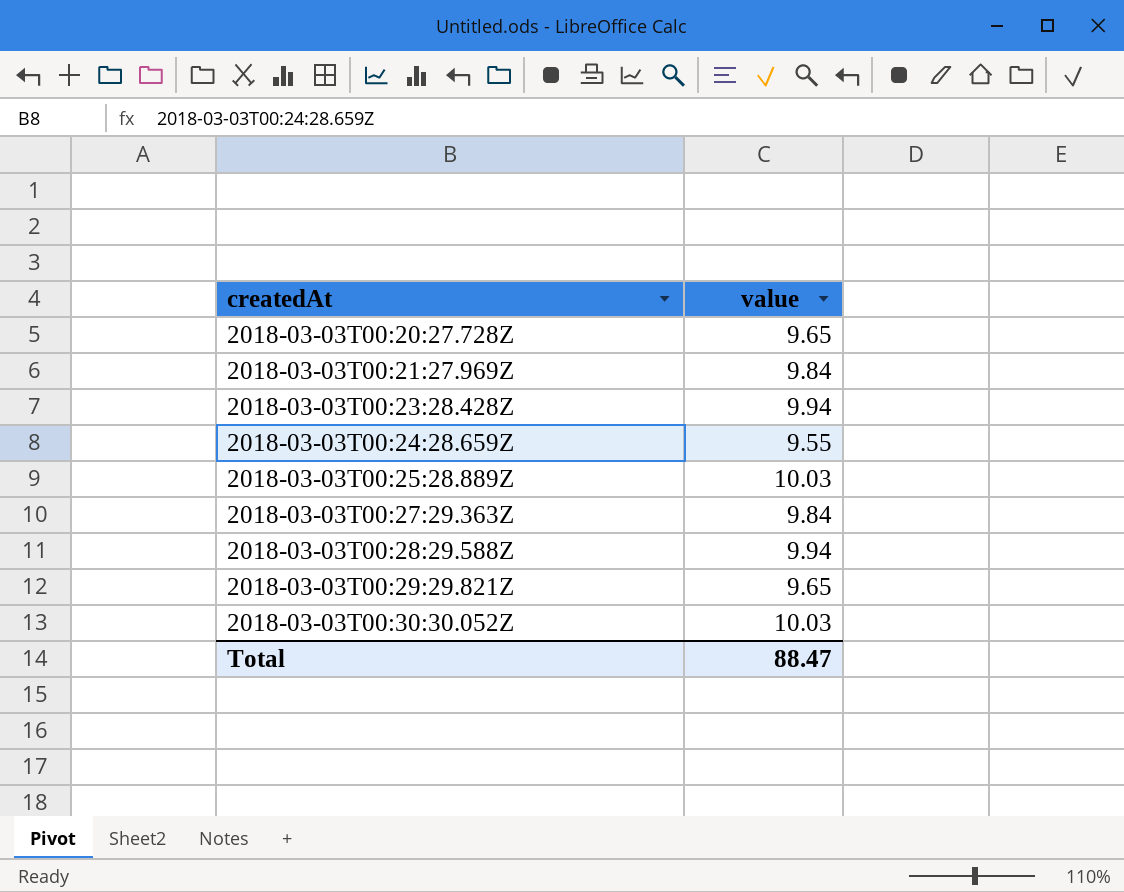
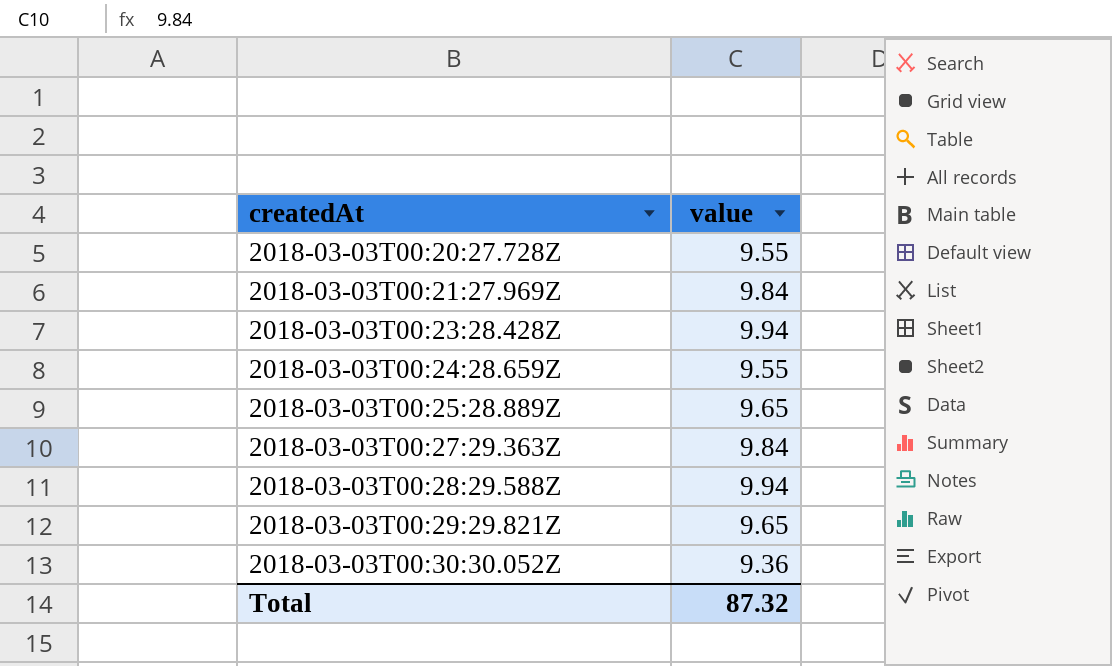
2018-03-03T00:20:27.728Z | value: 9.65 -> 9.55
2018-03-03T00:25:28.889Z | value: 10.03 -> 9.65
2018-03-03T00:30:30.052Z | value: 10.03 -> 9.36
Total | value: 88.47 -> 87.32

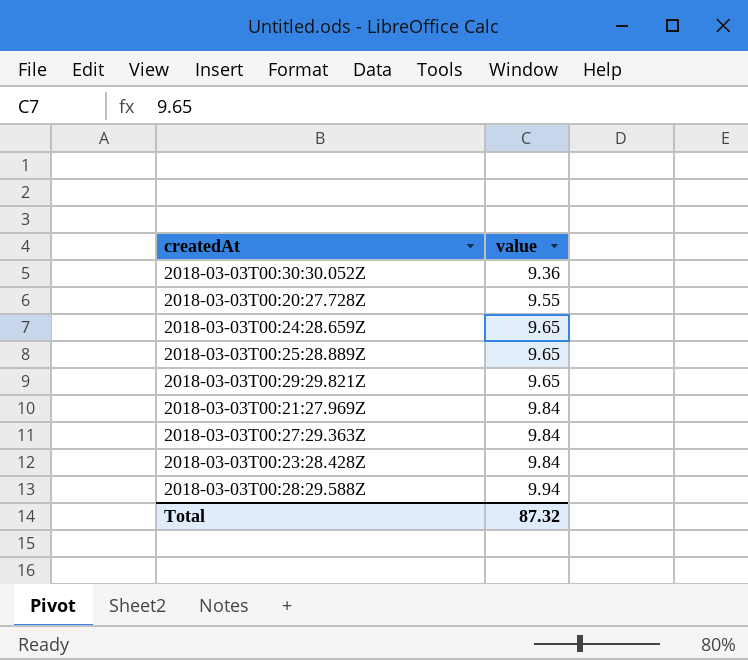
row order: createdAt ascending -> value ascending
2018-03-03T00:24:28.659Z | value: 9.55 -> 9.65
2018-03-03T00:23:28.428Z | value: 9.94 -> 9.84

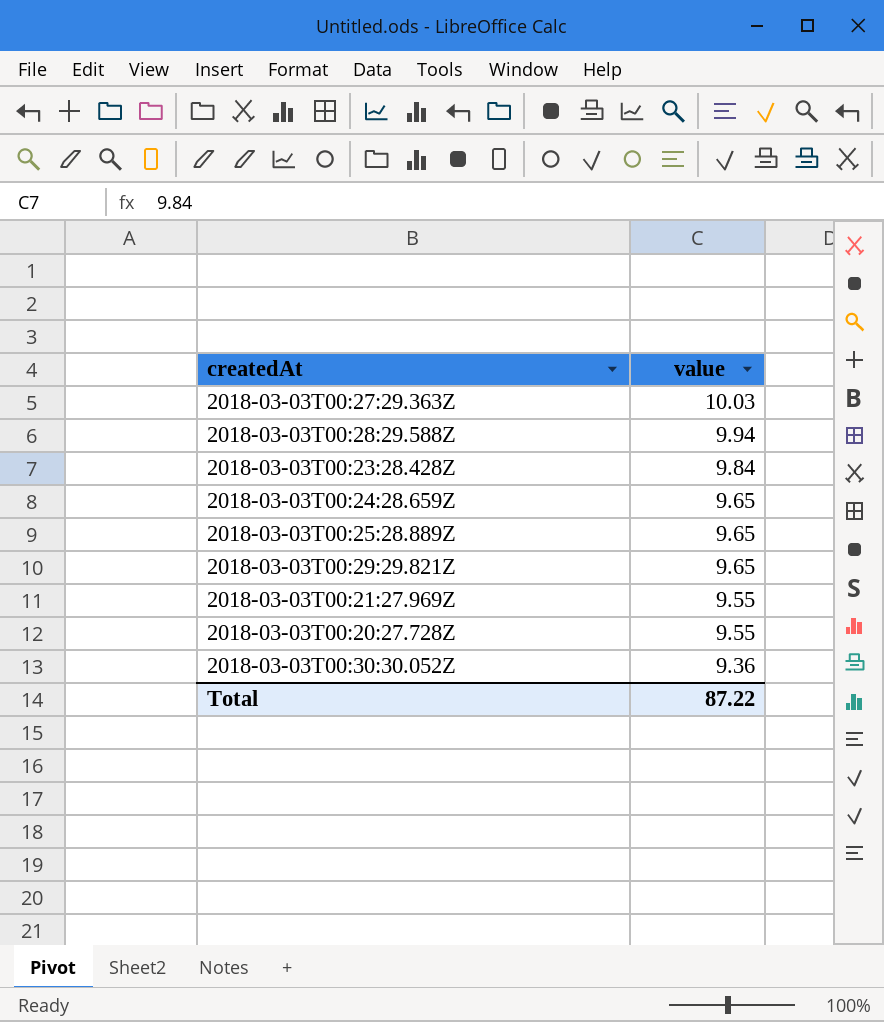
row order: value ascending -> value descending
2018-03-03T00:27:29.363Z | value: 9.84 -> 10.03
2018-03-03T00:21:27.969Z | value: 9.84 -> 9.55
Total | value: 87.32 -> 87.22

